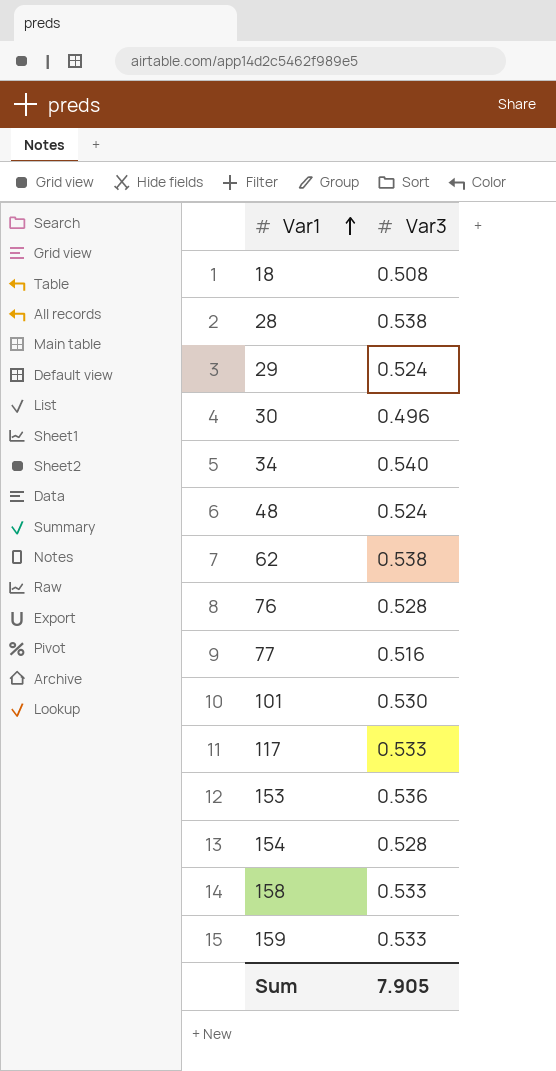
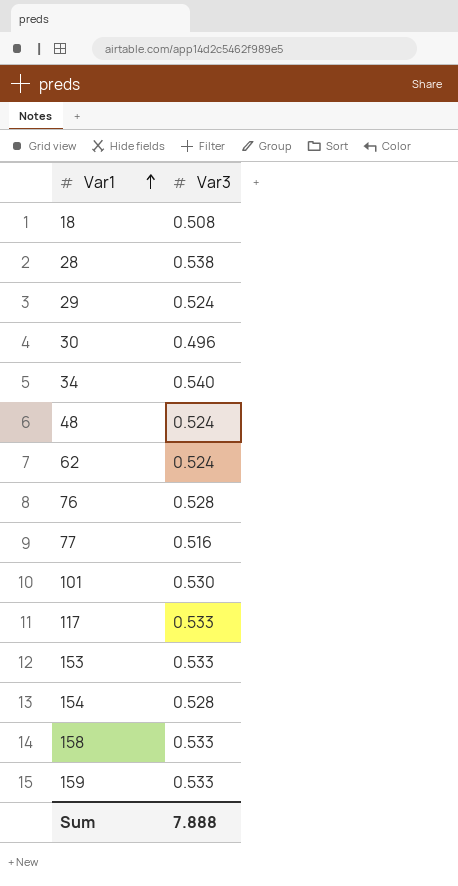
62 | Var3: 0.538 -> 0.524
153 | Var3: 0.536 -> 0.533
Sum | Var3: 7.905 -> 7.888

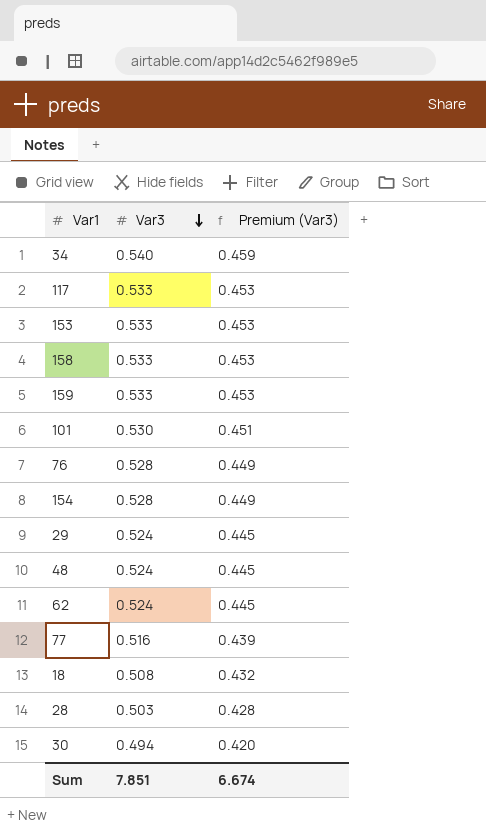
row order: Var1 ascending -> Var3 descending
column Premium (Var3) | formula: none -> [Var3] * 0.85
28 | Var3: 0.538 -> 0.503
30 | Var3: 0.496 -> 0.494
Sum | Var3: 7.888 -> 7.851

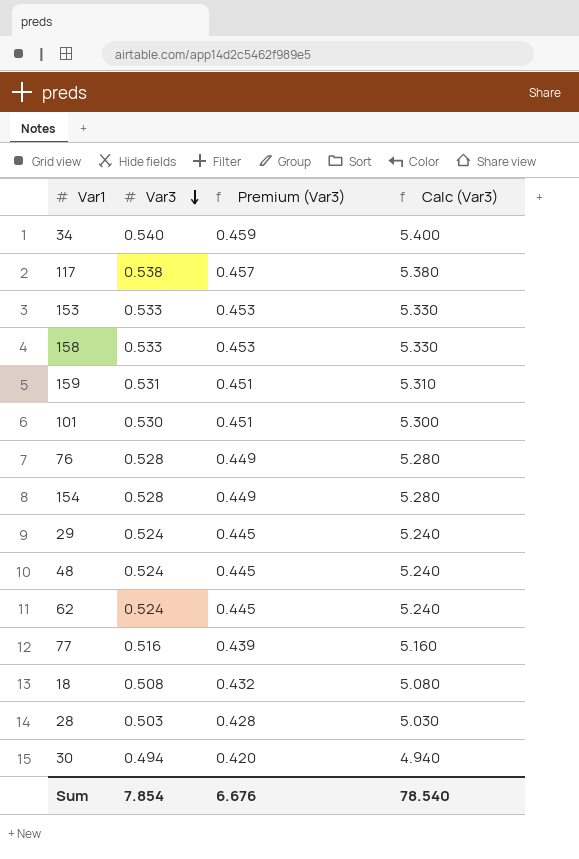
column Calc (Var3) | formula: none -> [Var3] * 10
117 | Var3: 0.533 -> 0.538
117 | Premium (Var3): 0.453 -> 0.457
159 | Var3: 0.533 -> 0.531
159 | Premium (Var3): 0.453 -> 0.451
Sum | Var3: 7.851 -> 7.854
Sum | Premium (Var3): 6.674 -> 6.676

